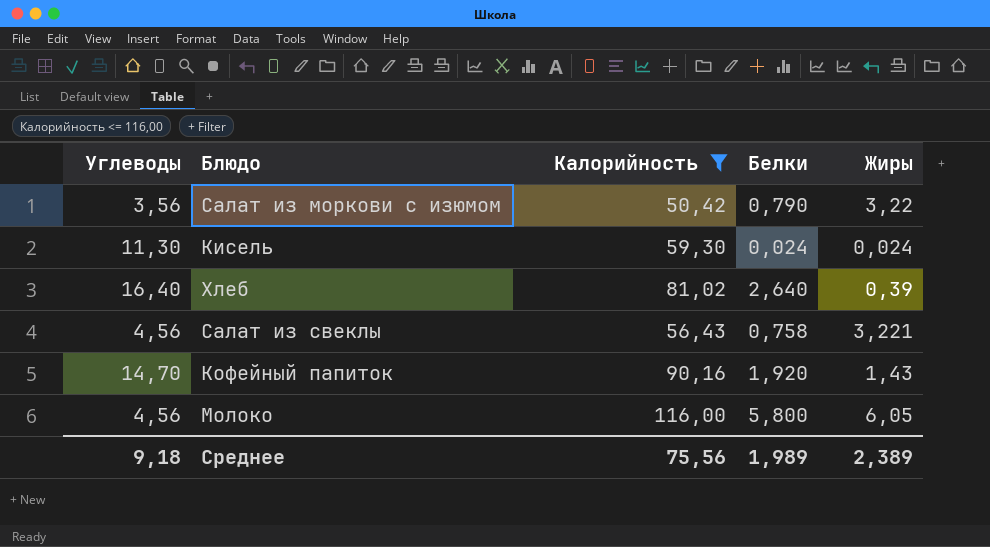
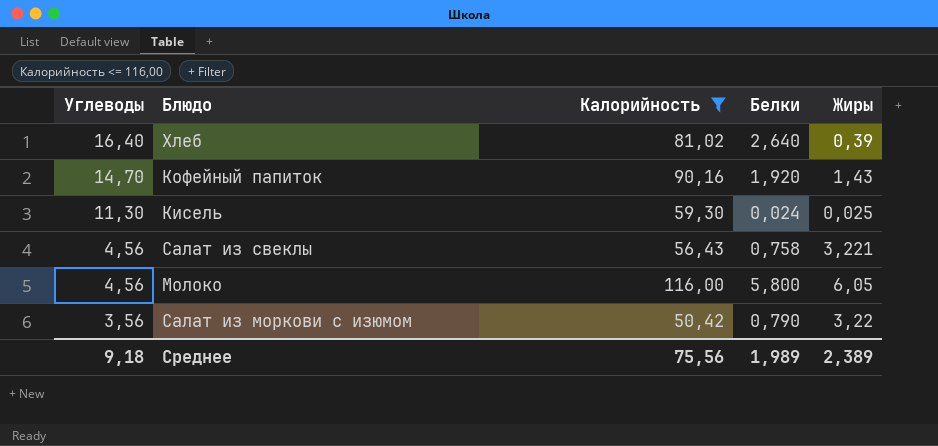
row order: none -> Углеводы descending
Кисель | Жиры: 0,024 -> 0,025

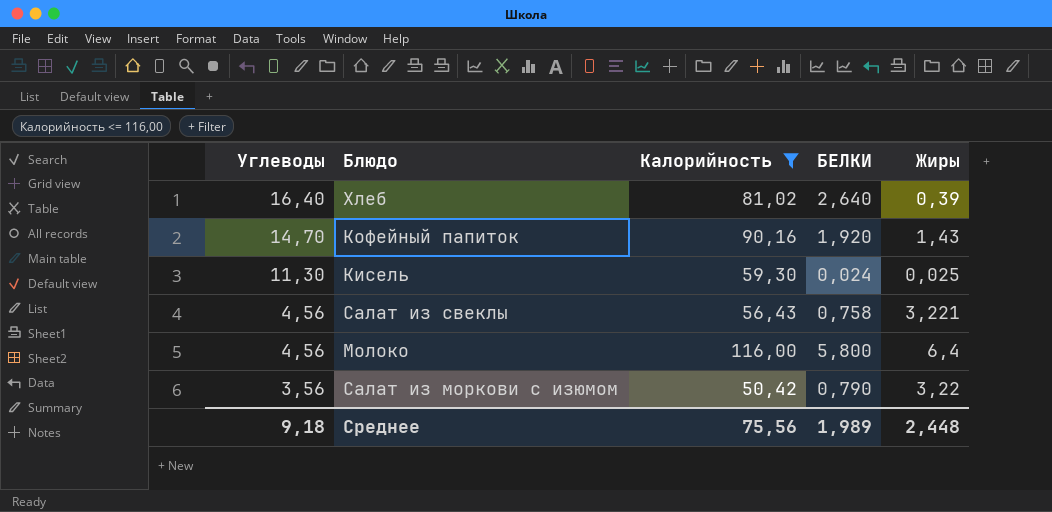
column name: Белки -> БЕЛКИ
Молоко | Жиры: 6,05 -> 6,4
Среднее | Жиры: 2,389 -> 2,448

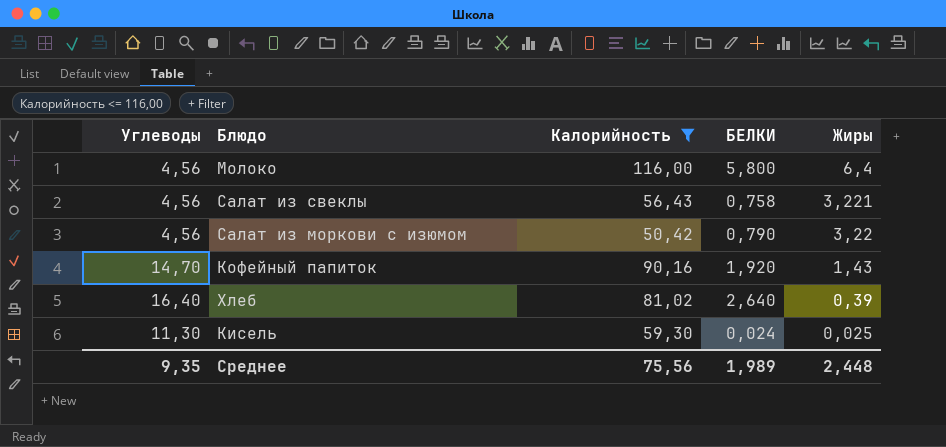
row order: Углеводы descending -> Жиры descending
Салат из моркови с изюмом | Углеводы: 3,56 -> 4,56
Среднее | Углеводы: 9,18 -> 9,35

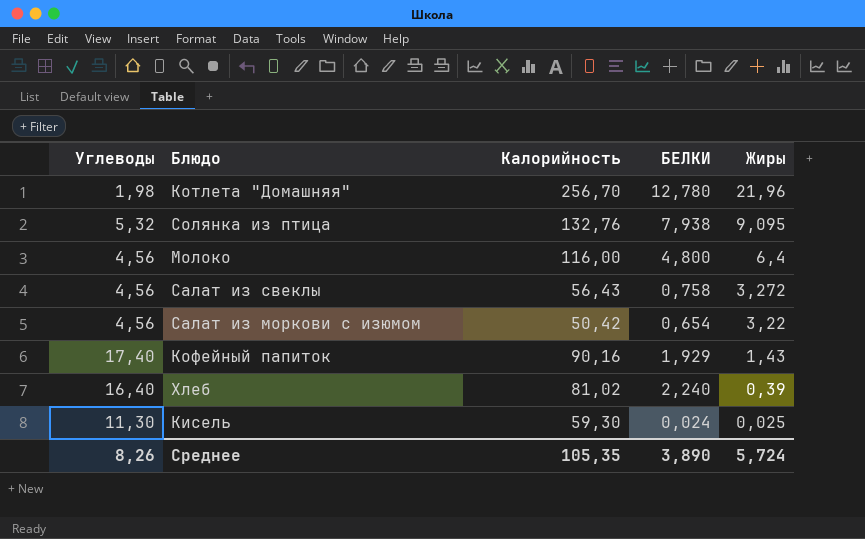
filter: Калорийность <= 116,00 -> none
Молоко | БЕЛКИ: 5,800 -> 4,800
Салат из свеклы | Жиры: 3,221 -> 3,272
Салат из моркови с изюмом | БЕЛКИ: 0,790 -> 0,654
Кофейный папиток | Углеводы: 14,70 -> 17,40
Кофейный папиток | БЕЛКИ: 1,920 -> 1,929
Хлеб | БЕЛКИ: 2,640 -> 2,240
Среднее | Углеводы: 9,35 -> 8,26
Среднее | Калорийность: 75,56 -> 105,35
Среднее | БЕЛКИ: 1,989 -> 3,890
Среднее | Жиры: 2,448 -> 5,724

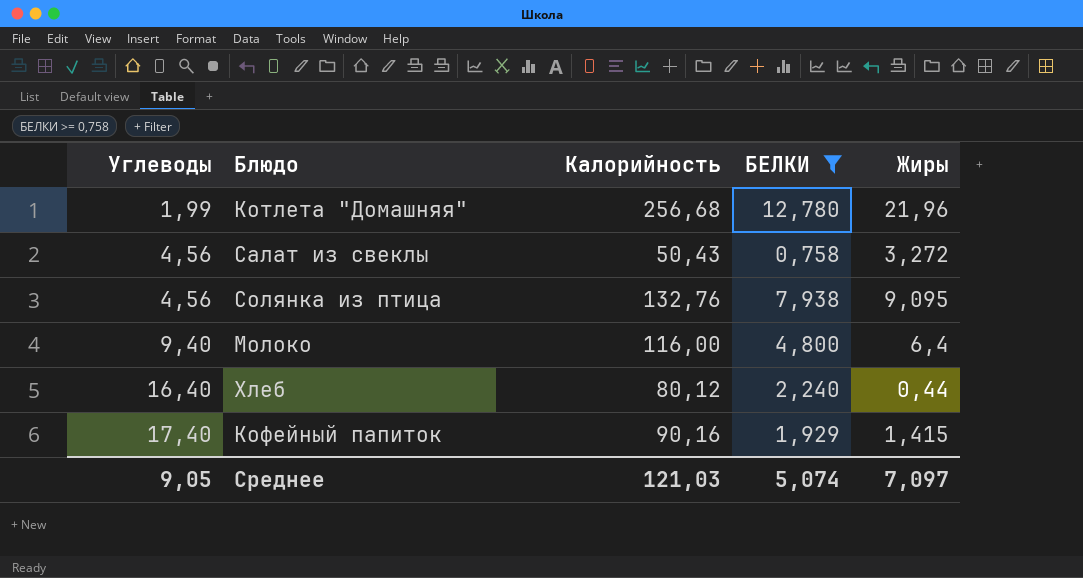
filter: none -> БЕЛКИ >= 0,758
row order: Жиры descending -> Углеводы ascending
Котлета "Домашняя" | Углеводы: 1,98 -> 1,99
Котлета "Домашняя" | Калорийность: 256,70 -> 256,68
Салат из свеклы | Калорийность: 56,43 -> 50,43
Солянка из птица | Углеводы: 5,32 -> 4,56
Молоко | Углеводы: 4,56 -> 9,40
Хлеб | Калорийность: 81,02 -> 80,12
Хлеб | Жиры: 0,39 -> 0,44
Кофейный папиток | Жиры: 1,43 -> 1,415
Среднее | Углеводы: 8,26 -> 9,05
Среднее | Калорийность: 105,35 -> 121,03
Среднее | БЕЛКИ: 3,890 -> 5,074
Среднее | Жиры: 5,724 -> 7,097

